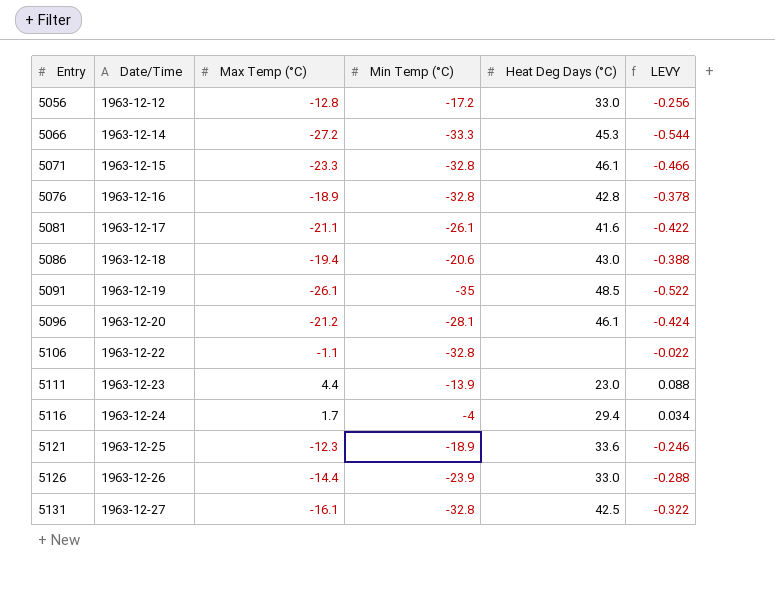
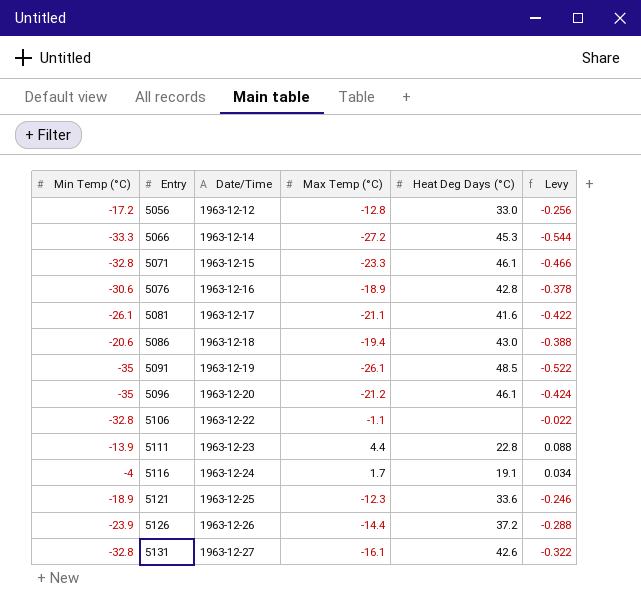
column Min Temp (°C) | position: 4 -> 1
column name: LEVY -> Levy
5076 | Min Temp (°C): -32.8 -> -30.6
5096 | Min Temp (°C): -28.1 -> -35
5111 | Heat Deg Days (°C): 23.0 -> 22.8
5116 | Heat Deg Days (°C): 29.4 -> 19.1
5126 | Heat Deg Days (°C): 33.0 -> 37.2
5131 | Heat Deg Days (°C): 42.5 -> 42.6

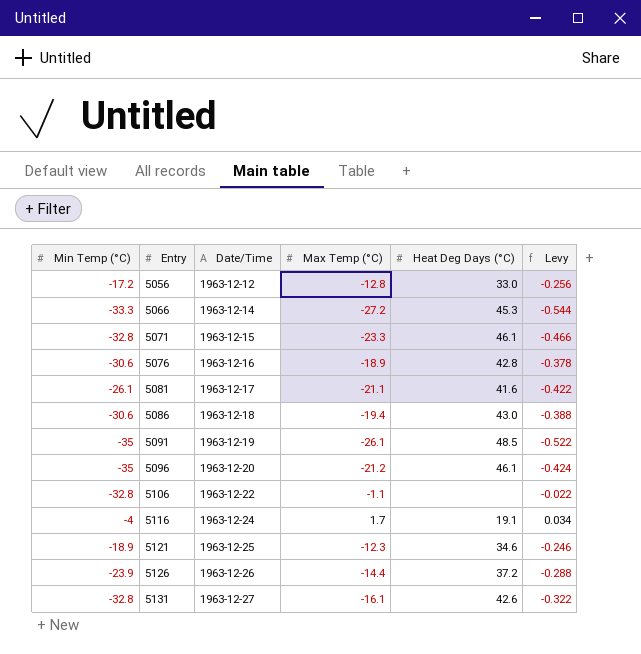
row 5111: -13.9 | 1963-12-23 | 4.4 | 22.8 | 0.088 -> none
5086 | Min Temp (°C): -20.6 -> -30.6
5121 | Heat Deg Days (°C): 33.6 -> 34.6

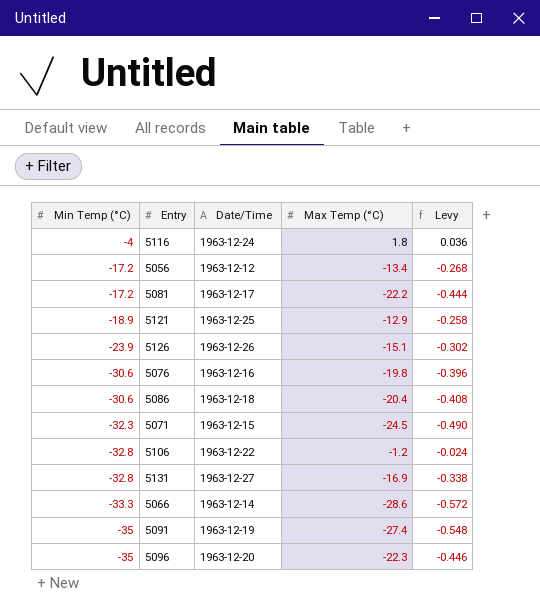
row order: Entry ascending -> Min Temp (°C) descending
column Heat Deg Days (°C) | position: 5 -> none
5116 | Max Temp (°C): 1.7 -> 1.8
5116 | Levy: 0.034 -> 0.036
5056 | Max Temp (°C): -12.8 -> -13.4
5056 | Levy: -0.256 -> -0.268
5081 | Min Temp (°C): -26.1 -> -17.2
5081 | Max Temp (°C): -21.1 -> -22.2
5081 | Levy: -0.422 -> -0.444
5121 | Max Temp (°C): -12.3 -> -12.9
5121 | Levy: -0.246 -> -0.258
5126 | Max Temp (°C): -14.4 -> -15.1
5126 | Levy: -0.288 -> -0.302
5076 | Max Temp (°C): -18.9 -> -19.8
5076 | Levy: -0.378 -> -0.396
5086 | Max Temp (°C): -19.4 -> -20.4
5086 | Levy: -0.388 -> -0.408
5071 | Min Temp (°C): -32.8 -> -32.3
5071 | Max Temp (°C): -23.3 -> -24.5
5071 | Levy: -0.466 -> -0.490
5106 | Max Temp (°C): -1.1 -> -1.2
5106 | Levy: -0.022 -> -0.024
5131 | Max Temp (°C): -16.1 -> -16.9
5131 | Levy: -0.322 -> -0.338
5066 | Max Temp (°C): -27.2 -> -28.6
5066 | Levy: -0.544 -> -0.572
5091 | Max Temp (°C): -26.1 -> -27.4
5091 | Levy: -0.522 -> -0.548
5096 | Max Temp (°C): -21.2 -> -22.3
5096 | Levy: -0.424 -> -0.446

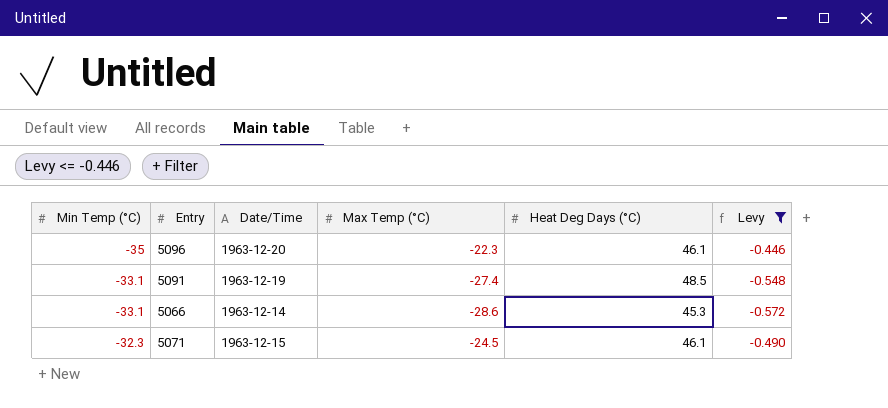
filter: none -> Levy <= -0.446
row order: Min Temp (°C) descending -> Min Temp (°C) ascending
column Heat Deg Days (°C) | position: none -> 5
5091 | Min Temp (°C): -35 -> -33.1
5066 | Min Temp (°C): -33.3 -> -33.1

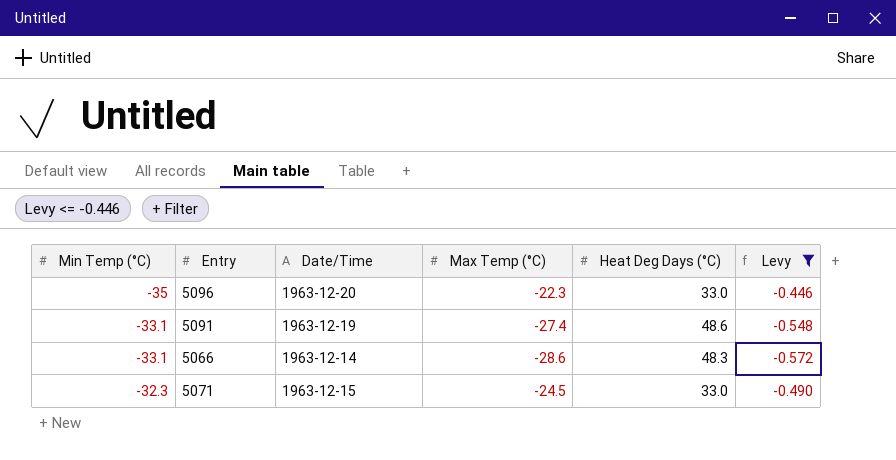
5096 | Heat Deg Days (°C): 46.1 -> 33.0
5091 | Heat Deg Days (°C): 48.5 -> 48.6
5066 | Heat Deg Days (°C): 45.3 -> 48.3
5071 | Heat Deg Days (°C): 46.1 -> 33.0

